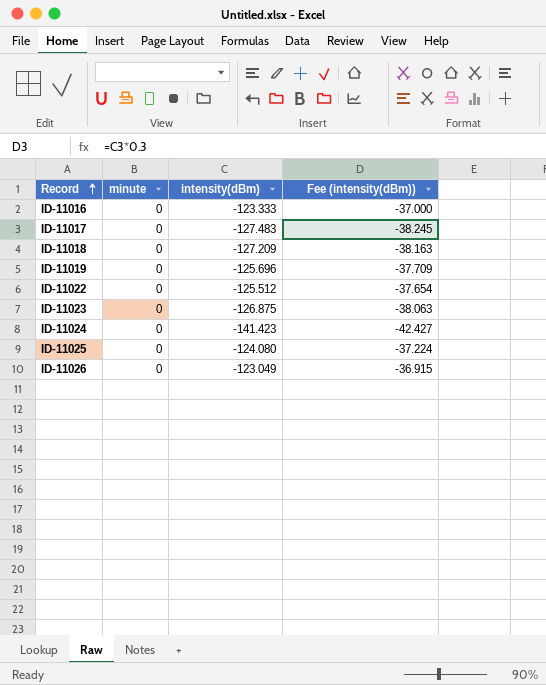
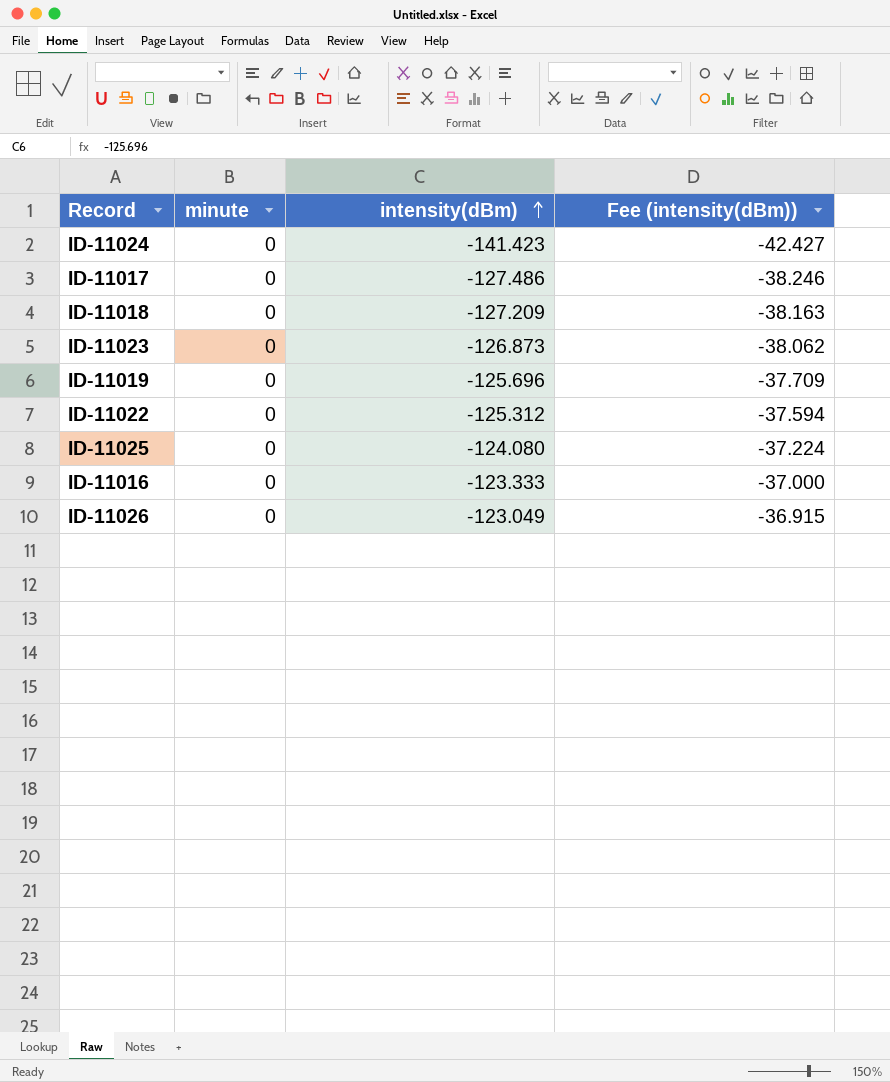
row order: Record ascending -> intensity(dBm) ascending
ID-11017 | intensity(dBm): -127.483 -> -127.486
ID-11017 | Fee (intensity(dBm)): -38.245 -> -38.246
ID-11023 | intensity(dBm): -126.875 -> -126.873
ID-11023 | Fee (intensity(dBm)): -38.063 -> -38.062
ID-11022 | intensity(dBm): -125.512 -> -125.312
ID-11022 | Fee (intensity(dBm)): -37.654 -> -37.594

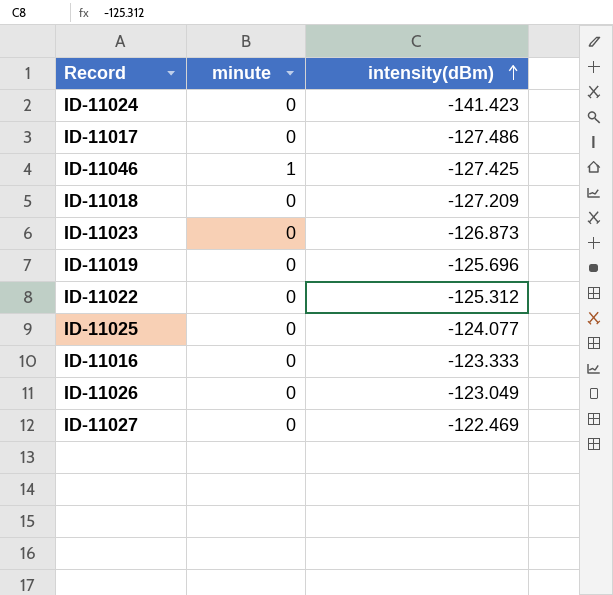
column Fee (intensity(dBm)) | formula: [intensity(dBm)] * 0.3 -> none
row ID-11046: none -> 1 | -127.425
ID-11025 | intensity(dBm): -124.080 -> -124.077
row ID-11027: none -> 0 | -122.469

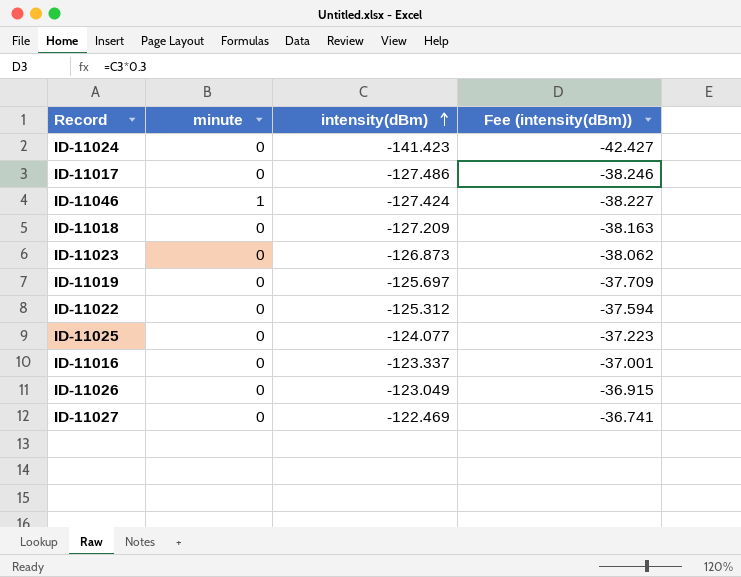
column Fee (intensity(dBm)) | formula: none -> [intensity(dBm)] * 0.3
ID-11046 | intensity(dBm): -127.425 -> -127.424
ID-11019 | intensity(dBm): -125.696 -> -125.697
ID-11016 | intensity(dBm): -123.333 -> -123.337

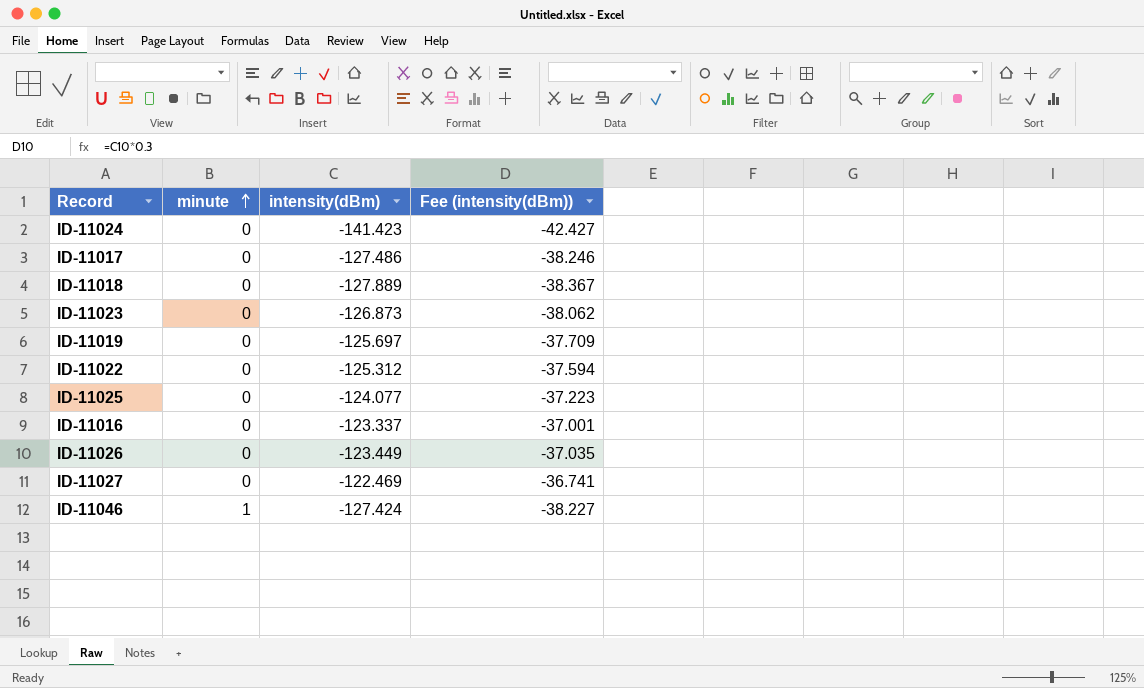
row order: intensity(dBm) ascending -> minute ascending
ID-11018 | intensity(dBm): -127.209 -> -127.889
ID-11018 | Fee (intensity(dBm)): -38.163 -> -38.367
ID-11026 | intensity(dBm): -123.049 -> -123.449
ID-11026 | Fee (intensity(dBm)): -36.915 -> -37.035

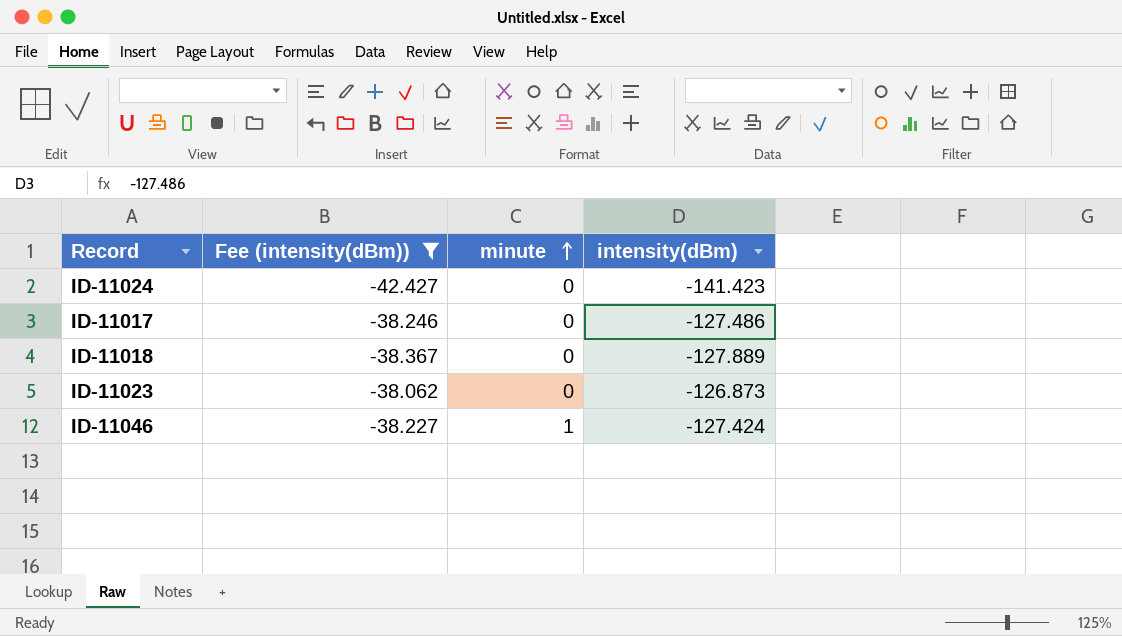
filter: none -> Fee (intensity(dBm)) <= -38.062
column Fee (intensity(dBm)) | position: 4 -> 2

